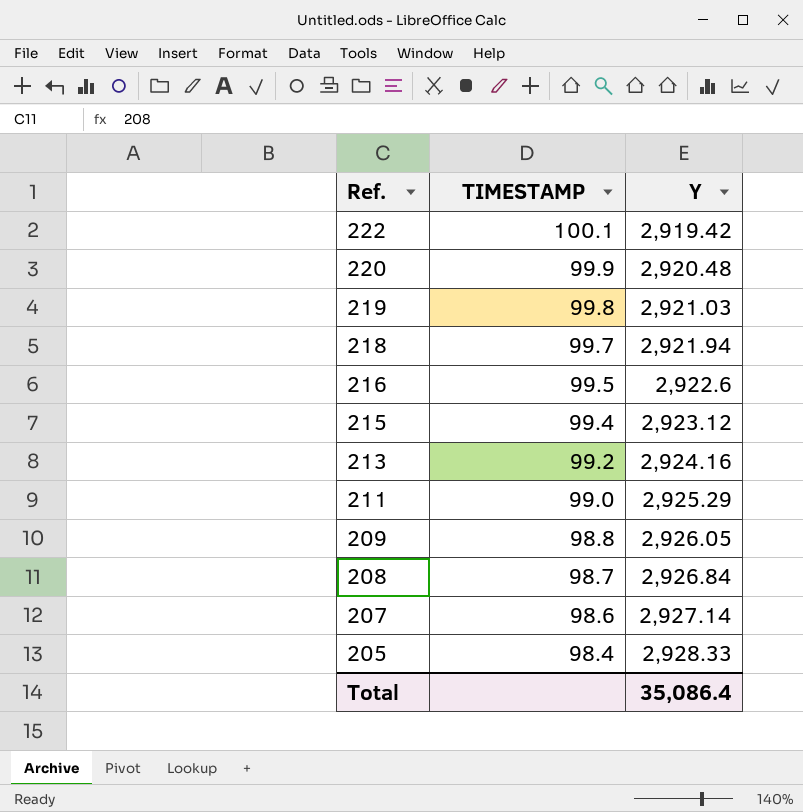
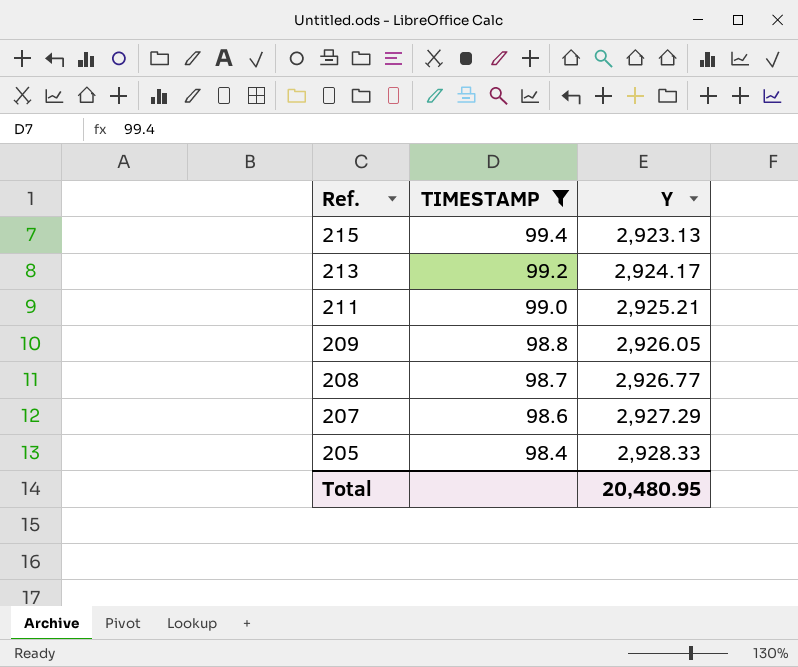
filter: none -> TIMESTAMP <= 99.4
215 | Y: 2,923.12 -> 2,923.13
213 | Y: 2,924.16 -> 2,924.17
211 | Y: 2,925.29 -> 2,925.21
208 | Y: 2,926.84 -> 2,926.77
207 | Y: 2,927.14 -> 2,927.29
Total | Y: 35,086.4 -> 20,480.95

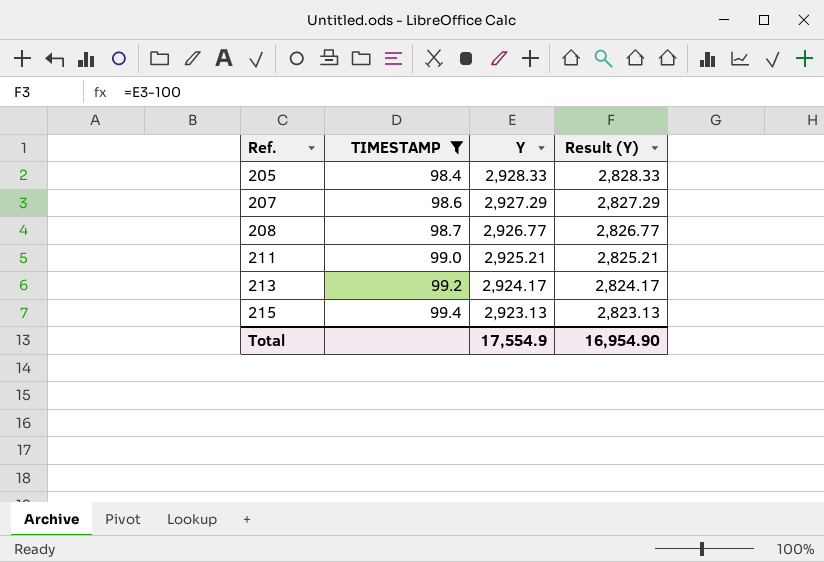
row order: Ref. descending -> Ref. ascending
column Result (Y) | formula: none -> [Y] - 100
row 209: 98.8 | 2,926.05 -> none
Total | Y: 20,480.95 -> 17,554.9

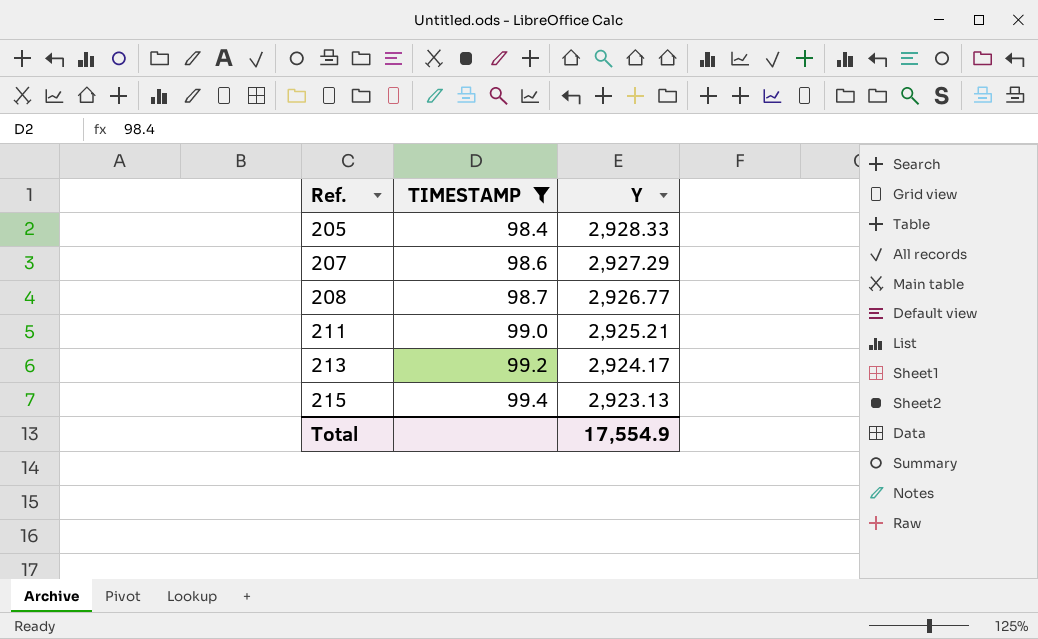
column Result (Y) | formula: [Y] - 100 -> none

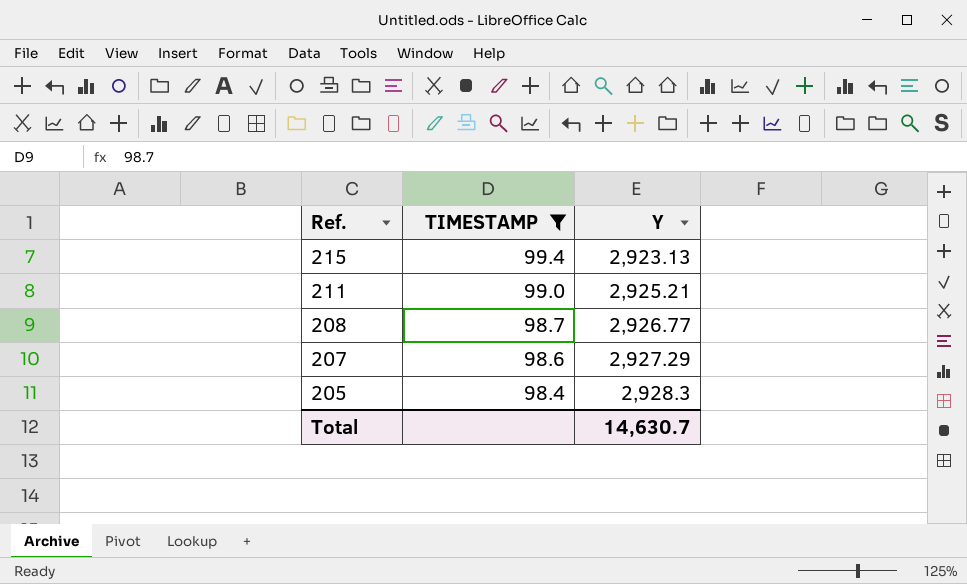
row order: Ref. ascending -> Ref. descending
row 213: 99.2 | 2,924.17 -> none
205 | Y: 2,928.33 -> 2,928.3
Total | Y: 17,554.9 -> 14,630.7

